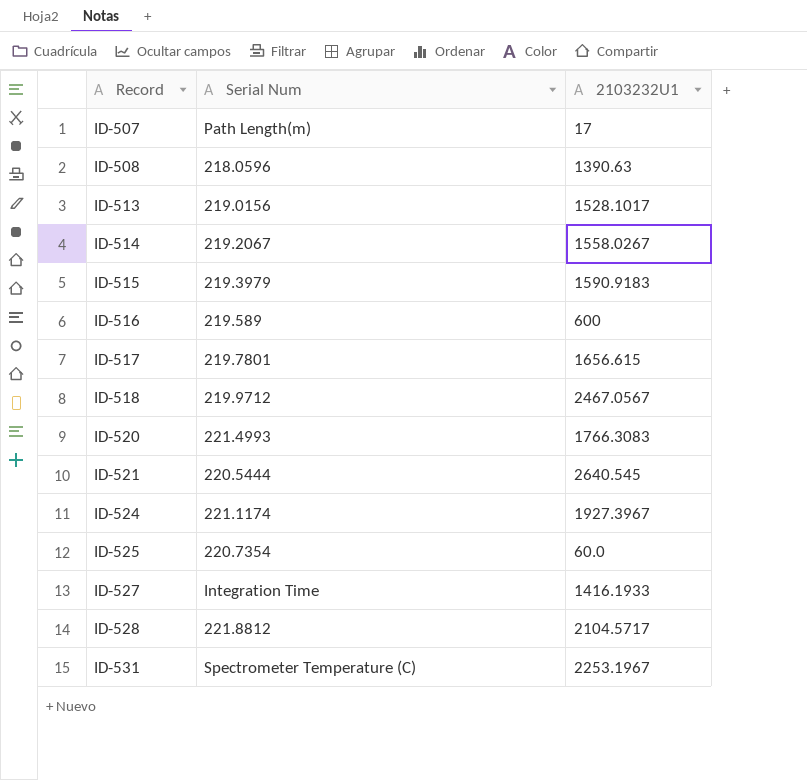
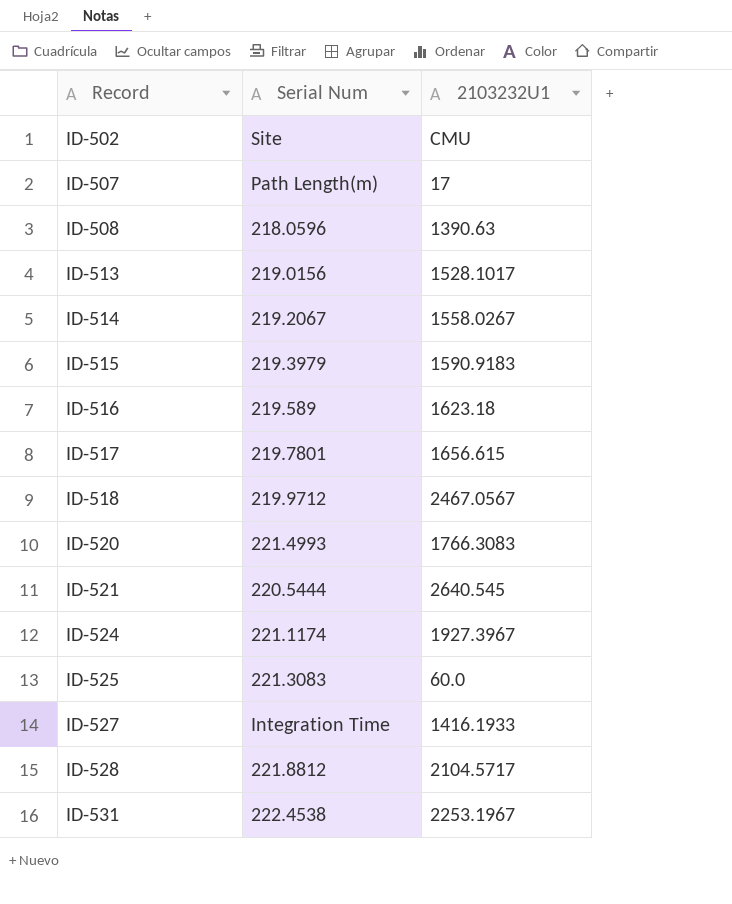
row ID-502: none -> Site | CMU
ID-516 | 2103232U1: 600 -> 1623.18
ID-525 | Serial Num: 220.7354 -> 221.3083
ID-531 | Serial Num: Spectrometer Temperature (C) -> 222.4538

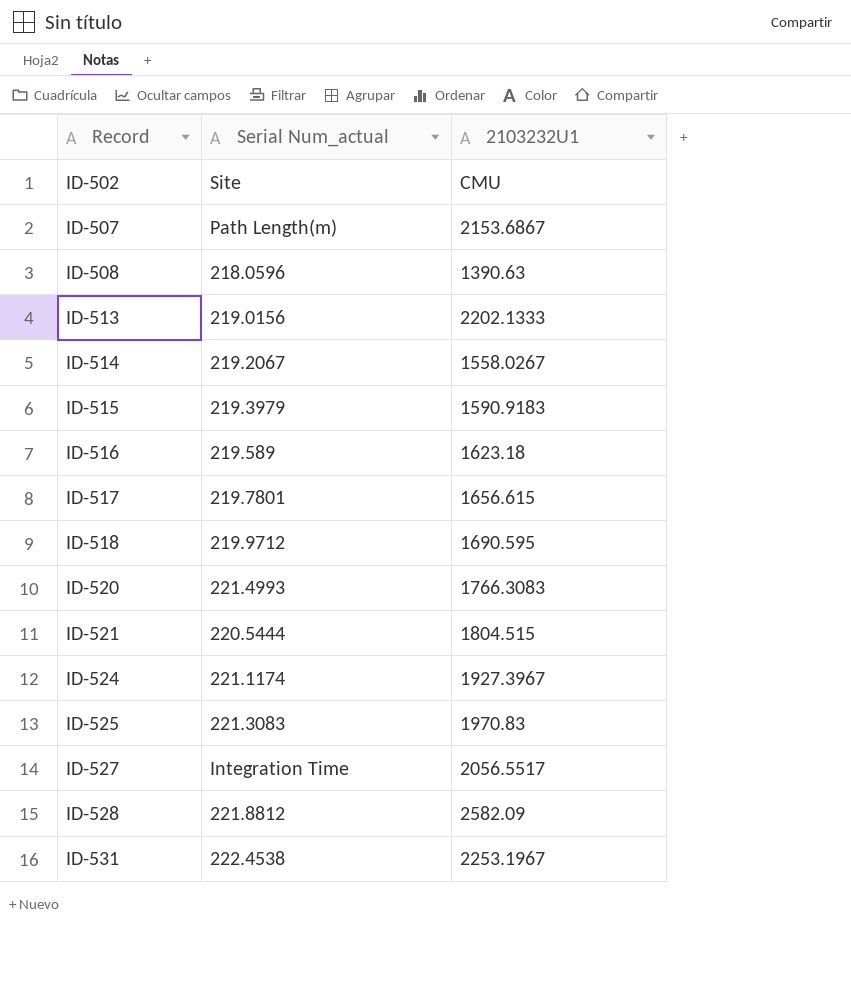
column name: Serial Num -> Serial Num_actual
ID-507 | 2103232U1: 17 -> 2153.6867
ID-513 | 2103232U1: 1528.1017 -> 2202.1333
ID-518 | 2103232U1: 2467.0567 -> 1690.595
ID-521 | 2103232U1: 2640.545 -> 1804.515
ID-525 | 2103232U1: 60.0 -> 1970.83
ID-527 | 2103232U1: 1416.1933 -> 2056.5517
ID-528 | 2103232U1: 2104.5717 -> 2582.09

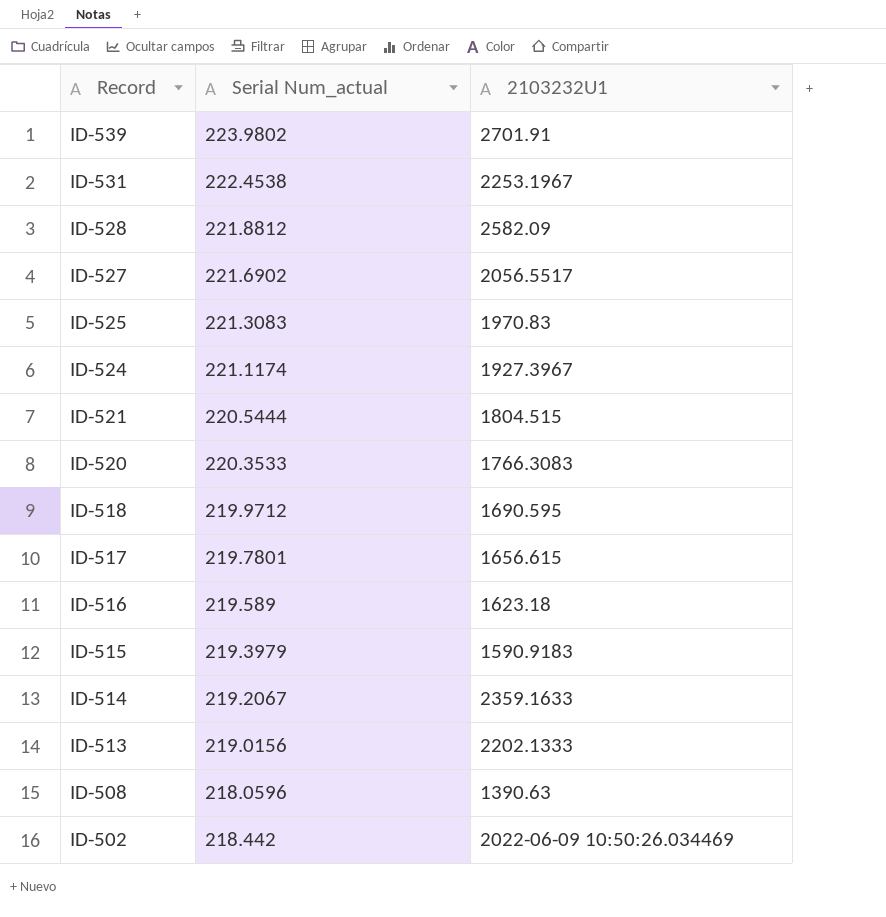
row order: Record ascending -> Record descending
row ID-507: Path Length(m) | 2153.6867 -> none
row ID-539: none -> 223.9802 | 2701.91
ID-527 | Serial Num_actual: Integration Time -> 221.6902
ID-520 | Serial Num_actual: 221.4993 -> 220.3533
ID-514 | 2103232U1: 1558.0267 -> 2359.1633
ID-502 | Serial Num_actual: Site -> 218.442
ID-502 | 2103232U1: CMU -> 2022-06-09 10:50:26.034469

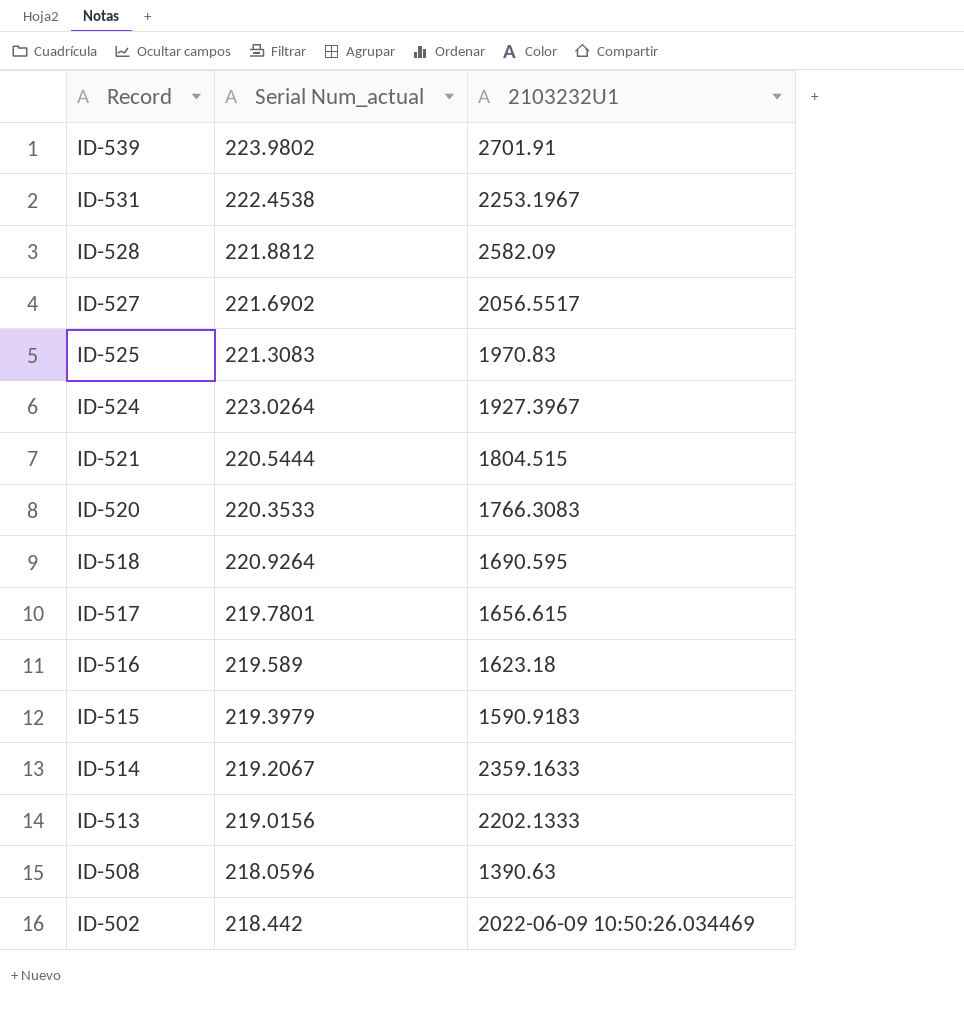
ID-524 | Serial Num_actual: 221.1174 -> 223.0264
ID-518 | Serial Num_actual: 219.9712 -> 220.9264

